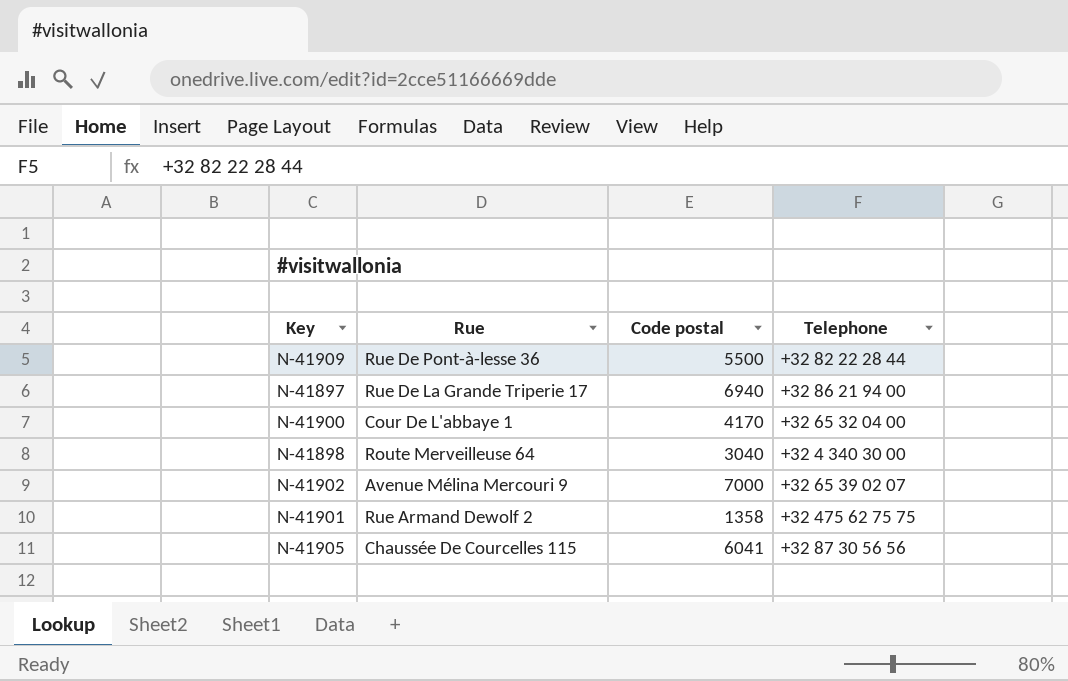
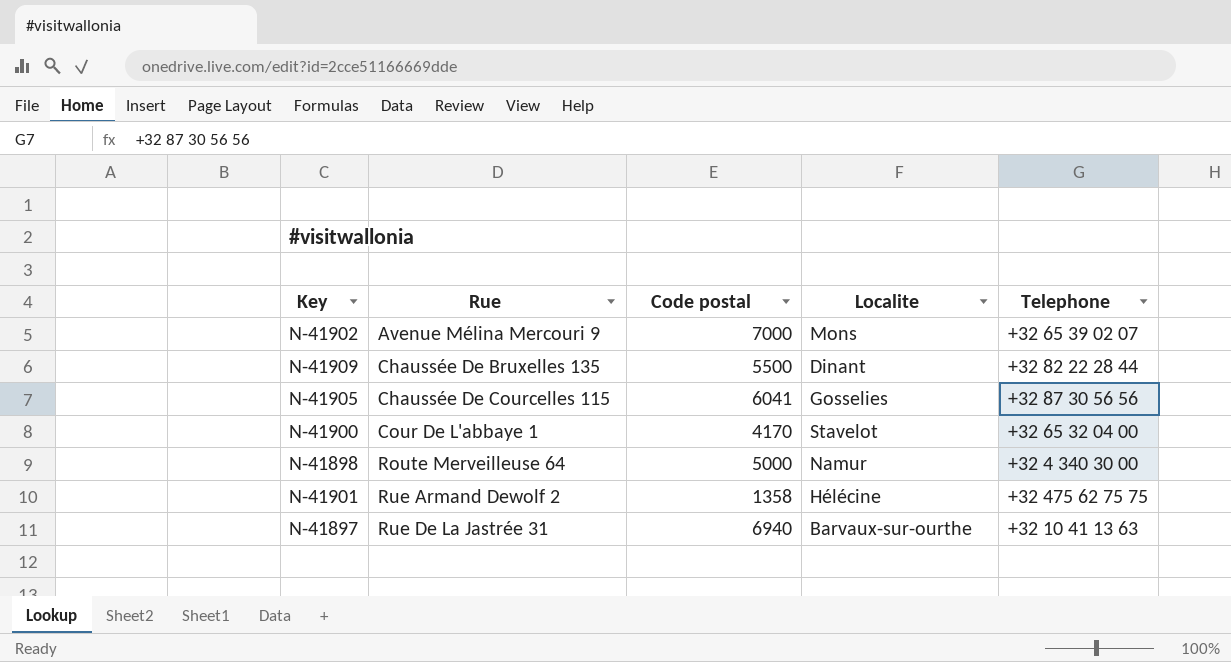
row order: none -> Rue ascending
column Localite | position: none -> 4
N-41909 | Rue: Rue De Pont-à-lesse 36 -> Chaussée De Bruxelles 135
N-41898 | Code postal: 3040 -> 5000
N-41897 | Rue: Rue De La Grande Triperie 17 -> Rue De La Jastrée 31
N-41897 | Telephone: +32 86 21 94 00 -> +32 10 41 13 63

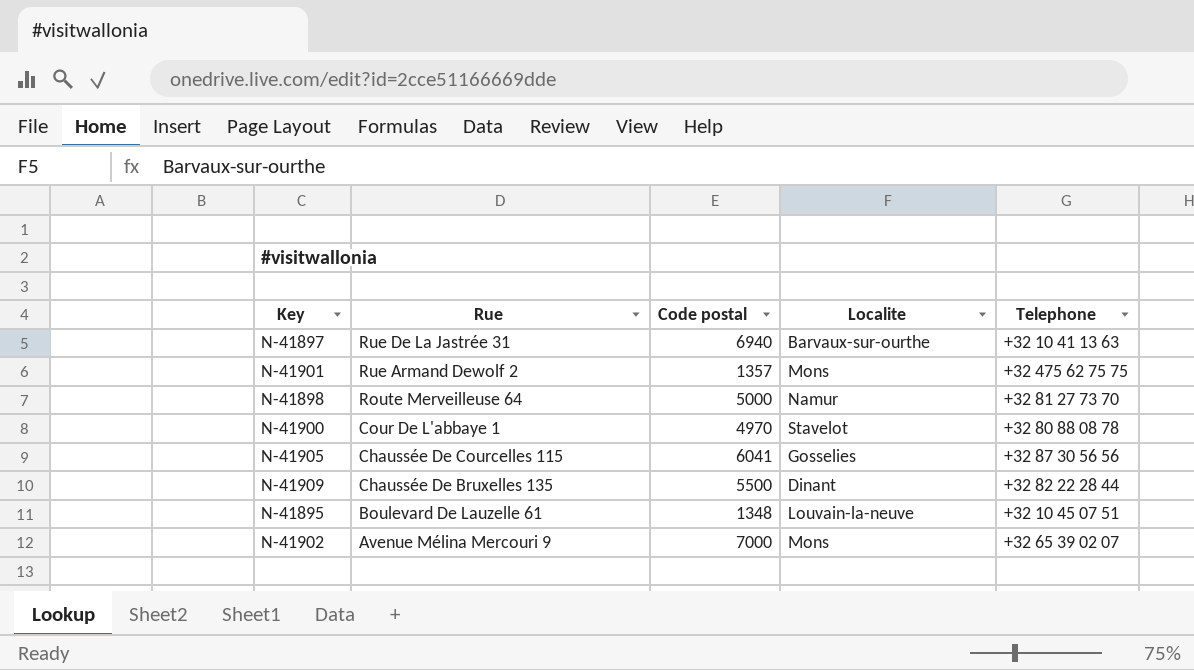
row order: Rue ascending -> Rue descending
N-41901 | Code postal: 1358 -> 1357
N-41901 | Localite: Hélécine -> Mons
N-41898 | Telephone: +32 4 340 30 00 -> +32 81 27 73 70
N-41900 | Code postal: 4170 -> 4970
N-41900 | Telephone: +32 65 32 04 00 -> +32 80 88 08 78
row N-41895: none -> Boulevard De Lauzelle 61 | 1348 | Louvain-la-neuve | +32 10 45 07 51

